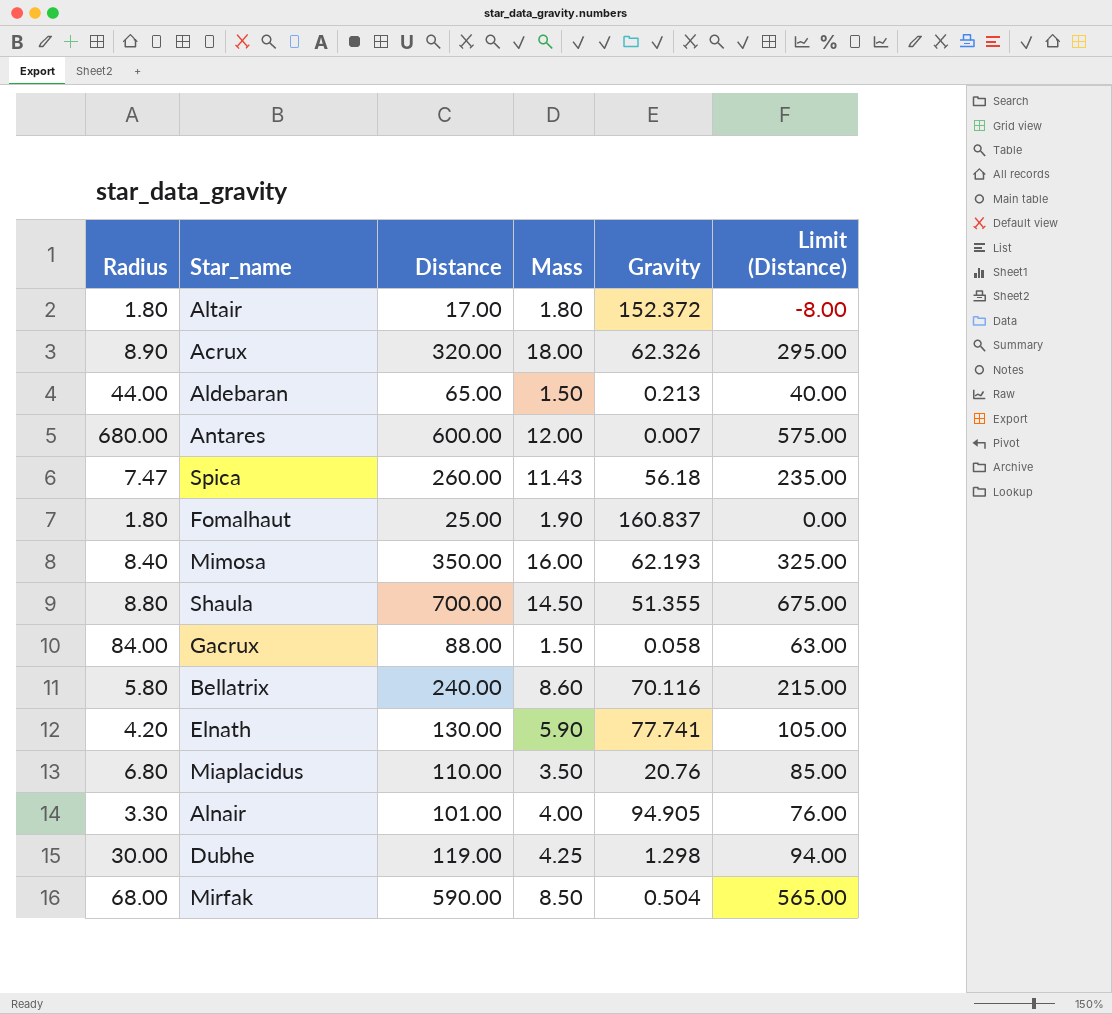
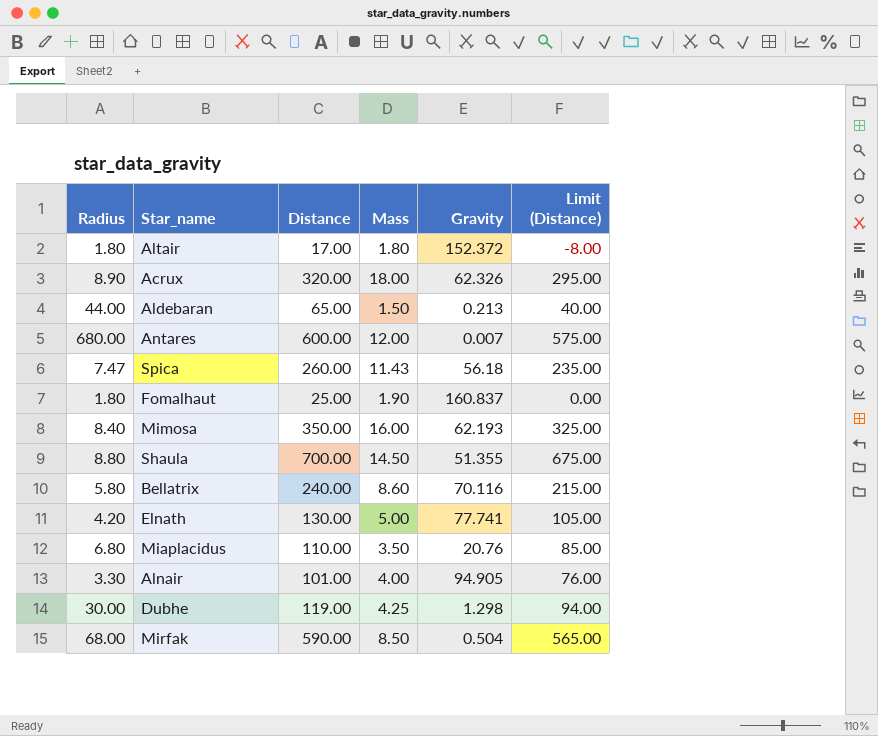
row Gacrux: 84.00 | 88.00 | 1.50 | 0.058 | 63.00 -> none
Elnath | Mass: 5.90 -> 5.00

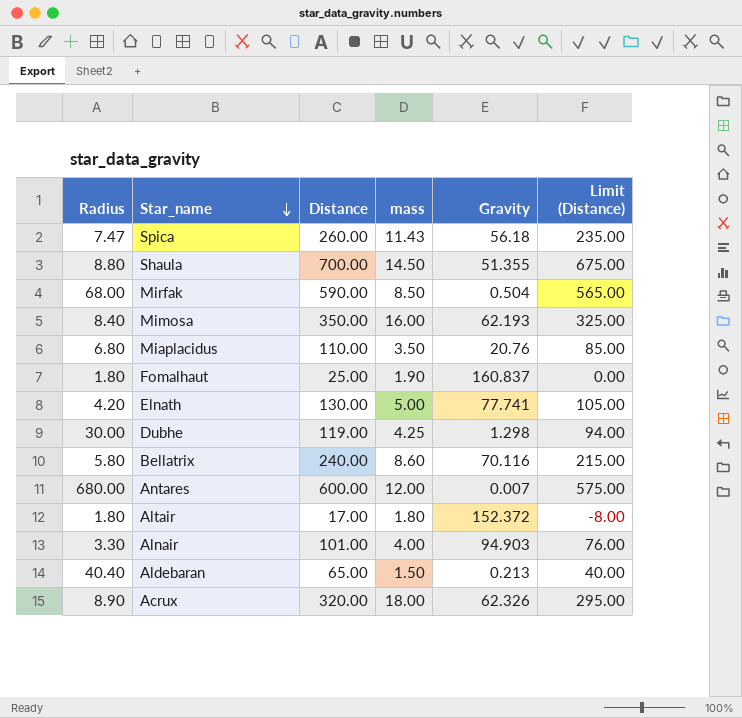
row order: none -> Star_name descending
column name: Mass -> mass
Alnair | Gravity: 94.905 -> 94.903
Aldebaran | Radius: 44.00 -> 40.40

